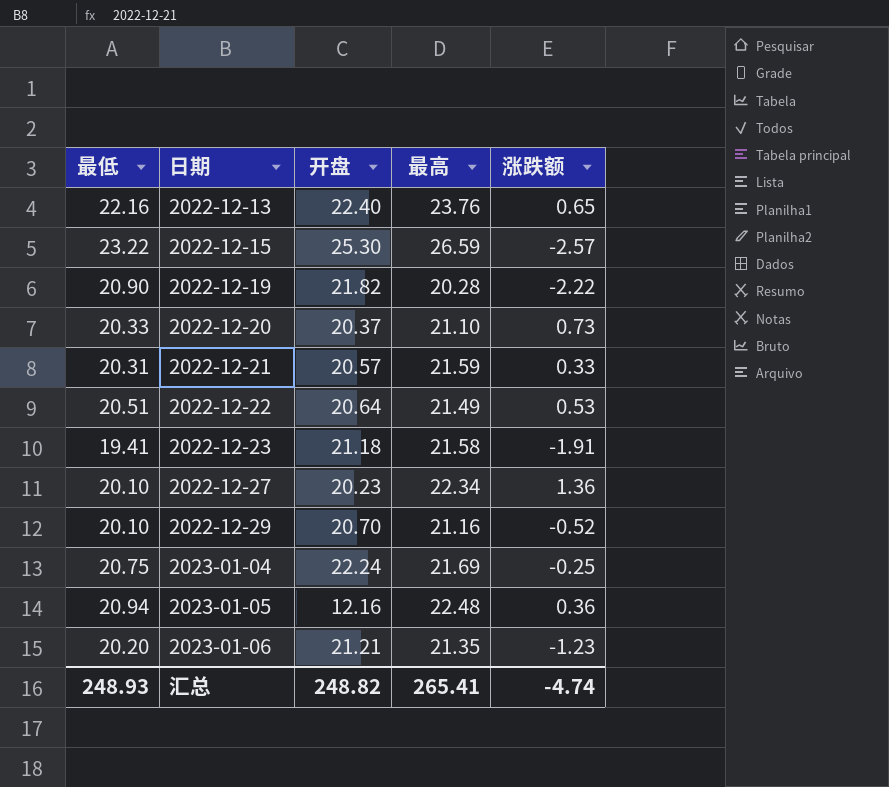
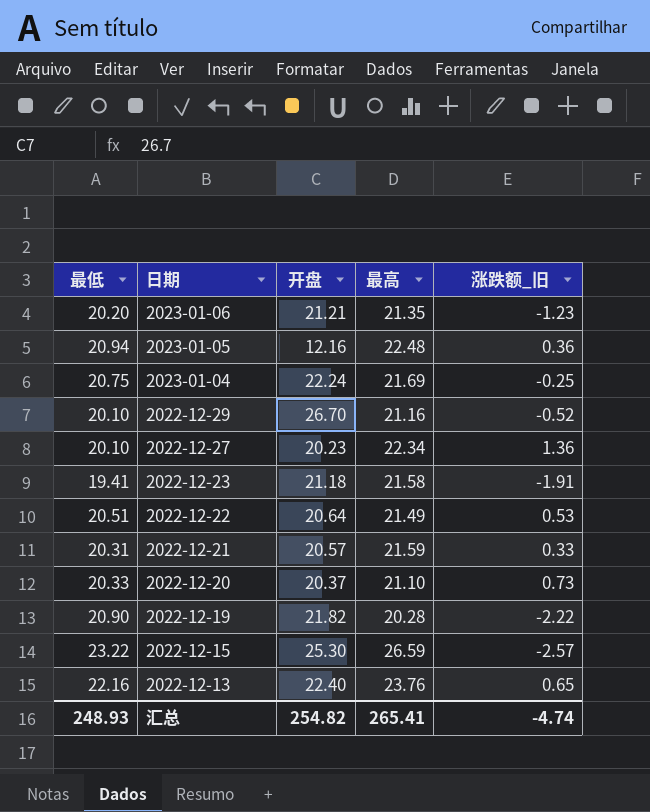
row order: 日期 ascending -> 日期 descending
column name: 涨跌额 -> 涨跌额_旧
2022-12-29 | 开盘: 20.70 -> 26.70
汇总 | 开盘: 248.82 -> 254.82

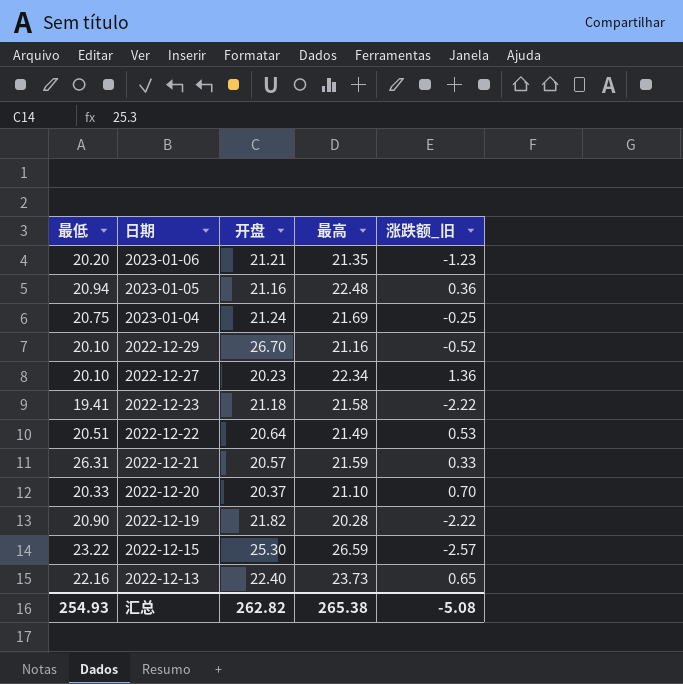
2023-01-05 | 开盘: 12.16 -> 21.16
2023-01-04 | 开盘: 22.24 -> 21.24
2022-12-23 | 涨跌额_旧: -1.91 -> -2.22
2022-12-21 | 最低: 20.31 -> 26.31
2022-12-20 | 涨跌额_旧: 0.73 -> 0.70
2022-12-13 | 最高: 23.76 -> 23.73
汇总 | 最低: 248.93 -> 254.93
汇总 | 开盘: 254.82 -> 262.82
汇总 | 最高: 265.41 -> 265.38
汇总 | 涨跌额_旧: -4.74 -> -5.08

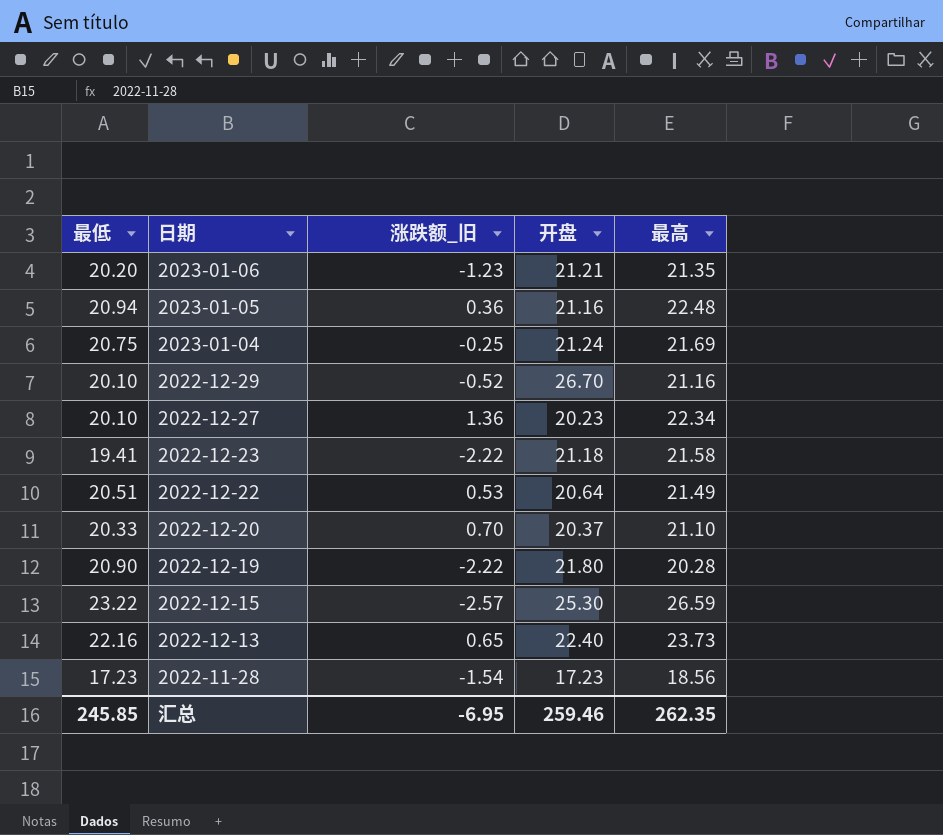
column 涨跌额_旧 | position: 5 -> 3
row 2022-12-21: 26.31 | 20.57 | 21.59 | 0.33 -> none
2022-12-19 | 开盘: 21.82 -> 21.80
row 2022-11-28: none -> 17.23 | -1.54 | 17.23 | 18.56
汇总 | 最低: 254.93 -> 245.85
汇总 | 涨跌额_旧: -5.08 -> -6.95
汇总 | 开盘: 262.82 -> 259.46
汇总 | 最高: 265.38 -> 262.35

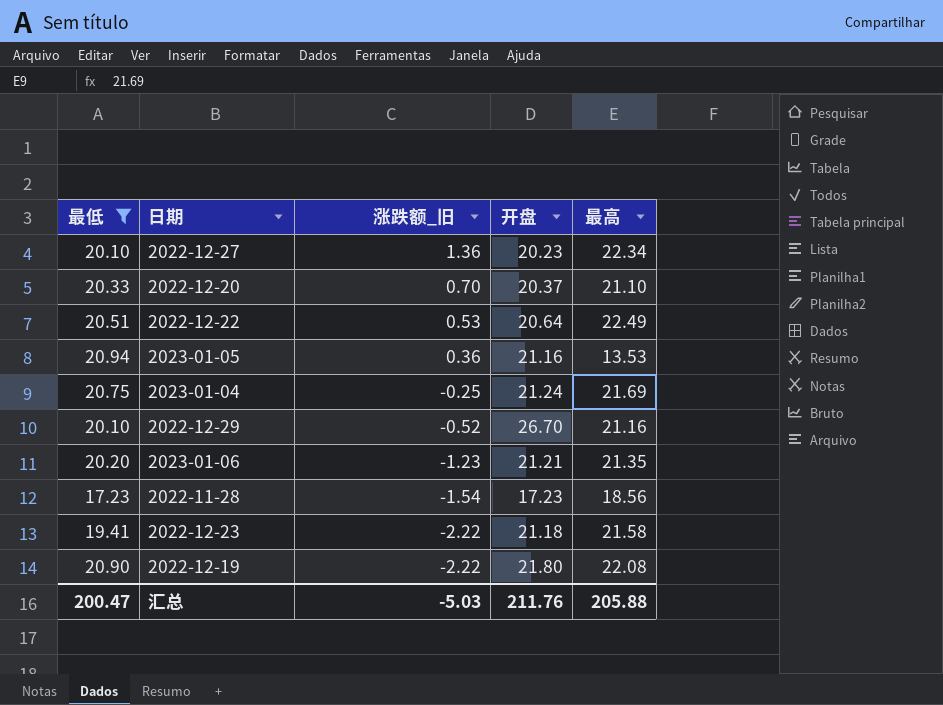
filter: none -> 最低 <= 20.94
row order: 日期 descending -> 涨跌额_旧 descending
2022-12-22 | 最高: 21.49 -> 22.49
2023-01-05 | 最高: 22.48 -> 13.53
2022-12-19 | 最高: 20.28 -> 22.08
汇总 | 最低: 245.85 -> 200.47
汇总 | 涨跌额_旧: -6.95 -> -5.03
汇总 | 开盘: 259.46 -> 211.76
汇总 | 最高: 262.35 -> 205.88

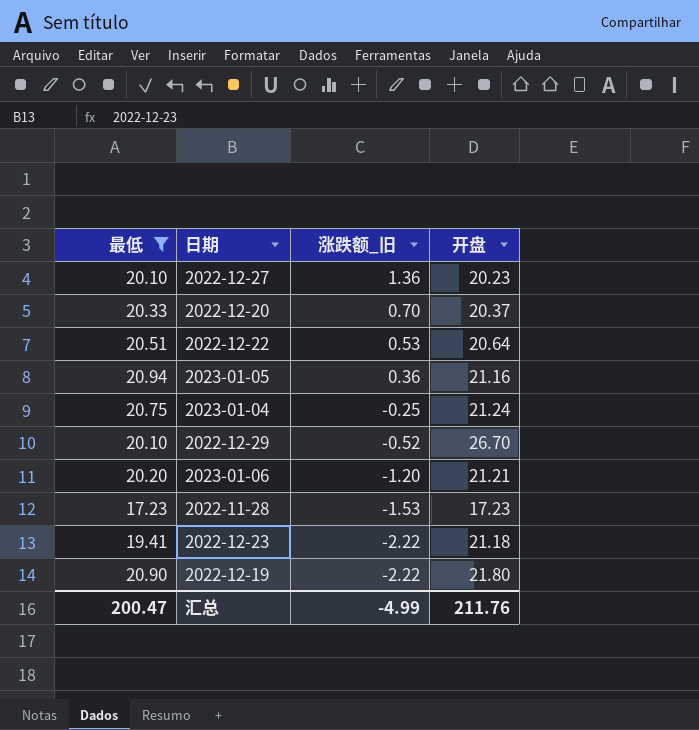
column 最高 | position: 5 -> none
2023-01-06 | 涨跌额_旧: -1.23 -> -1.20
2022-11-28 | 涨跌额_旧: -1.54 -> -1.53
汇总 | 涨跌额_旧: -5.03 -> -4.99

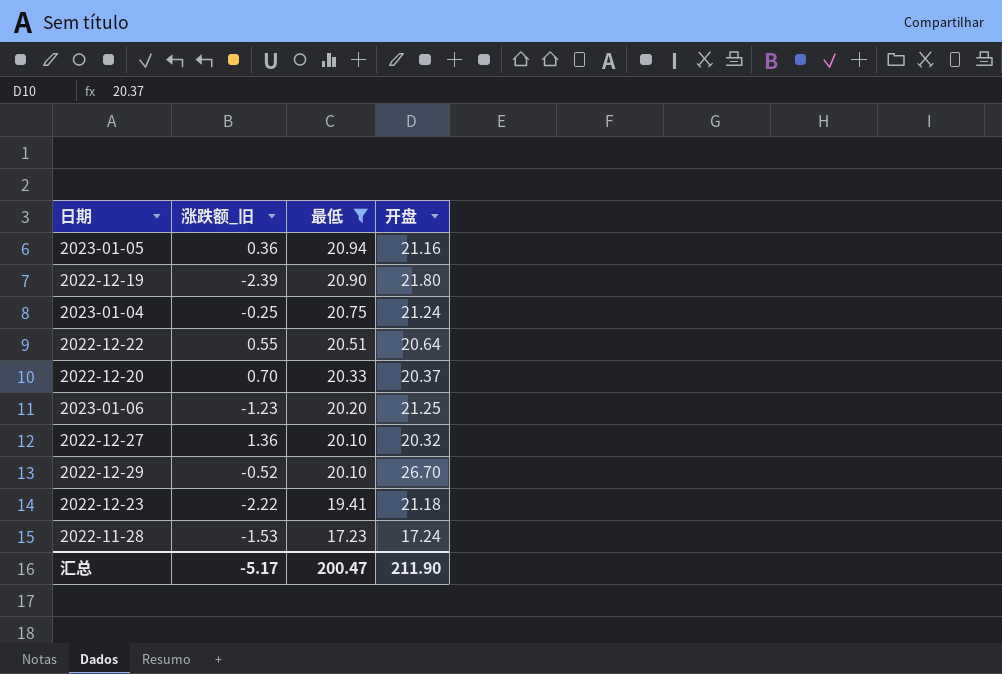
row order: 涨跌额_旧 descending -> 最低 descending
column 最低 | position: 1 -> 3
2022-12-19 | 涨跌额_旧: -2.22 -> -2.39
2022-12-22 | 涨跌额_旧: 0.53 -> 0.55
2023-01-06 | 涨跌额_旧: -1.20 -> -1.23
2023-01-06 | 开盘: 21.21 -> 21.25
2022-12-27 | 开盘: 20.23 -> 20.32
2022-11-28 | 开盘: 17.23 -> 17.24
汇总 | 涨跌额_旧: -4.99 -> -5.17
汇总 | 开盘: 211.76 -> 211.90

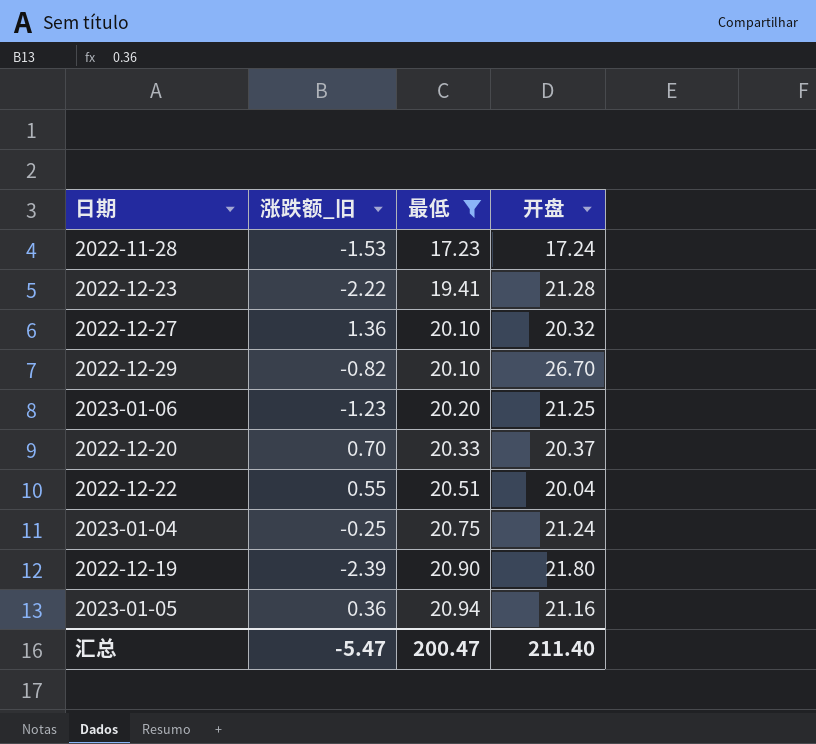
row order: 最低 descending -> 最低 ascending
2022-12-23 | 开盘: 21.18 -> 21.28
2022-12-29 | 涨跌额_旧: -0.52 -> -0.82
2022-12-22 | 开盘: 20.64 -> 20.04
汇总 | 涨跌额_旧: -5.17 -> -5.47
汇总 | 开盘: 211.90 -> 211.40

